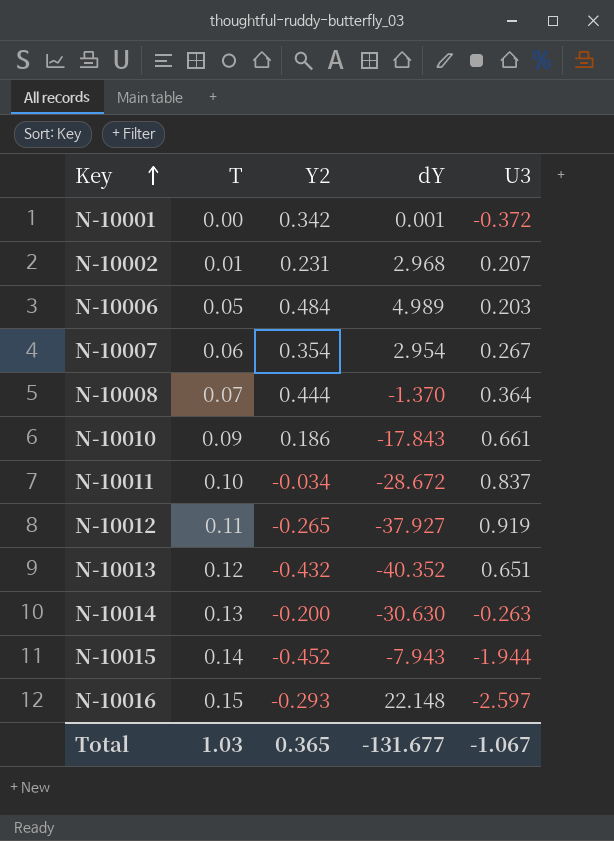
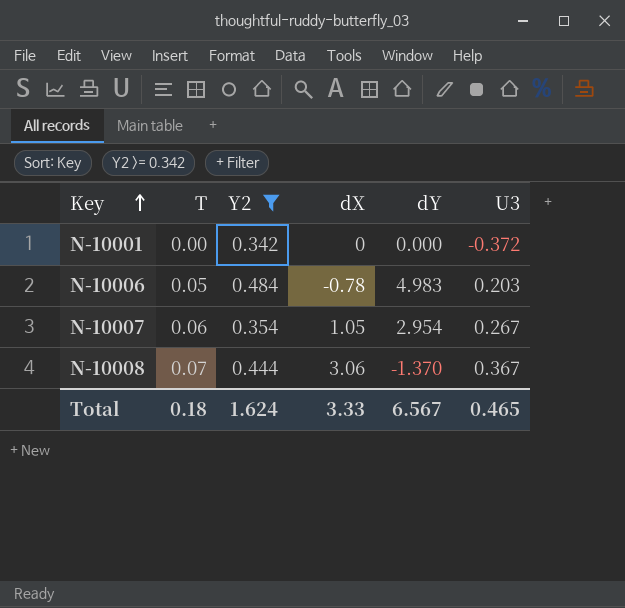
filter: none -> Y2 >= 0.342
column dX | position: none -> 4
N-10001 | dY: 0.001 -> 0.000
N-10006 | dY: 4.989 -> 4.983
N-10008 | U3: 0.364 -> 0.367
Total | T: 1.03 -> 0.18
Total | Y2: 0.365 -> 1.624
Total | dY: -131.677 -> 6.567
Total | U3: -1.067 -> 0.465

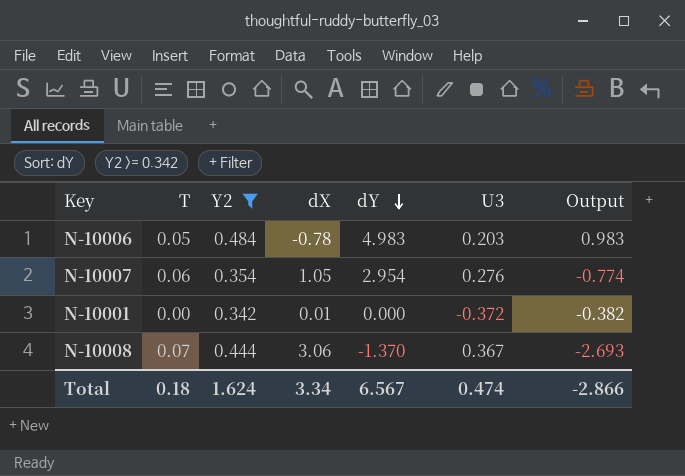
row order: Key ascending -> dY descending
column Output | formula: none -> [U3] - [dX]
N-10007 | U3: 0.267 -> 0.276
N-10001 | dX: 0 -> 0.01
Total | dX: 3.33 -> 3.34
Total | U3: 0.465 -> 0.474

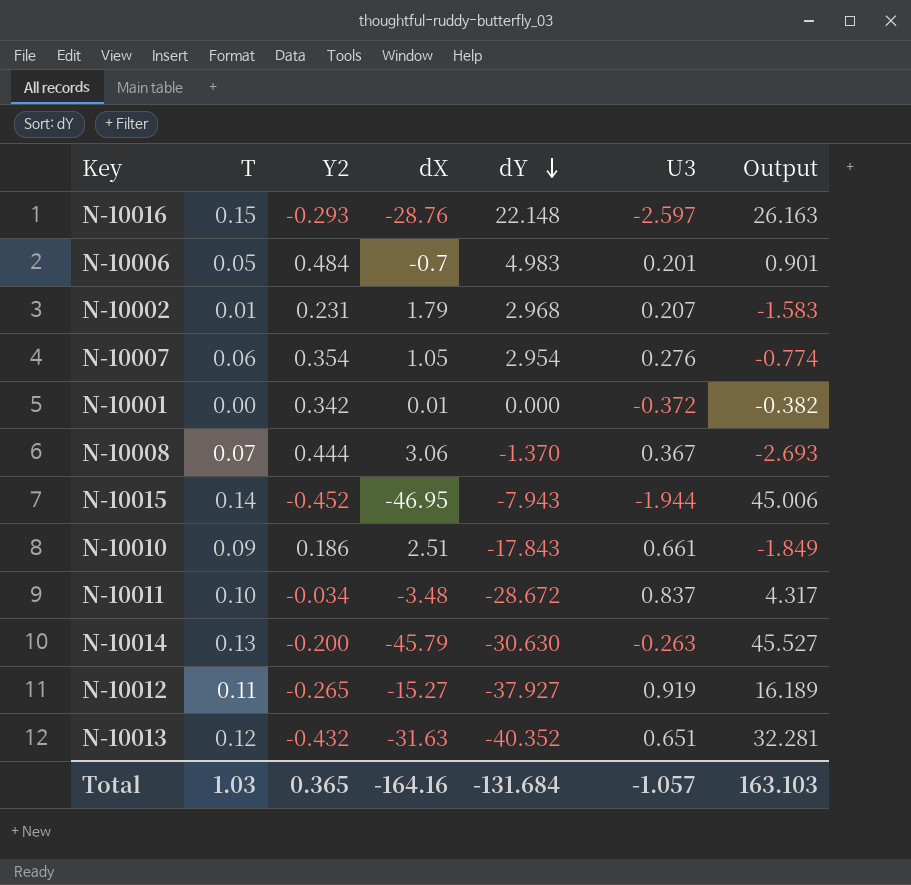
filter: Y2 >= 0.342 -> none
N-10006 | dX: -0.78 -> -0.7
N-10006 | U3: 0.203 -> 0.201
N-10006 | Output: 0.983 -> 0.901
Total | T: 0.18 -> 1.03
Total | Y2: 1.624 -> 0.365
Total | dX: 3.34 -> -164.16
Total | dY: 6.567 -> -131.684
Total | U3: 0.474 -> -1.057
Total | Output: -2.866 -> 163.103

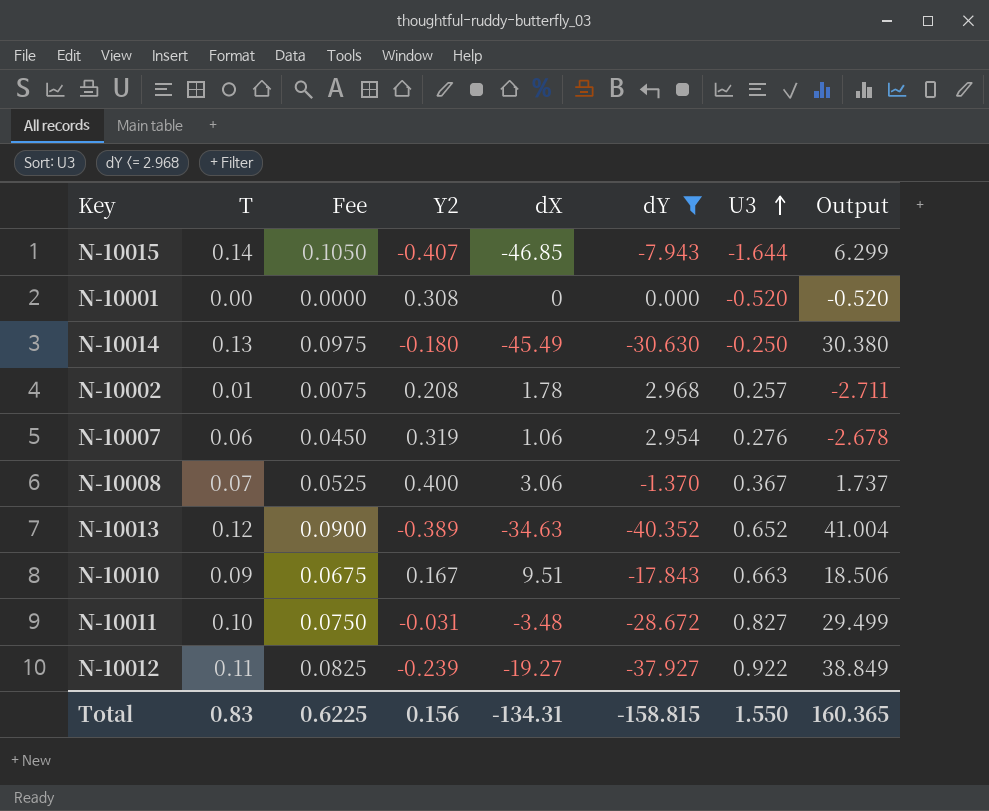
filter: none -> dY <= 2.968
row order: dY descending -> U3 ascending
column Fee | formula: none -> [T] * 0.75
column Output | formula: [U3] - [dX] -> [U3] - [dY]
N-10015 | Y2: -0.452 -> -0.407
N-10015 | dX: -46.95 -> -46.85
N-10015 | U3: -1.944 -> -1.644
N-10001 | Y2: 0.342 -> 0.308
N-10001 | dX: 0.01 -> 0
N-10001 | U3: -0.372 -> -0.520
N-10014 | Y2: -0.200 -> -0.180
N-10014 | dX: -45.79 -> -45.49
N-10014 | U3: -0.263 -> -0.250
N-10002 | Y2: 0.231 -> 0.208
N-10002 | dX: 1.79 -> 1.78
N-10002 | U3: 0.207 -> 0.257
N-10007 | Y2: 0.354 -> 0.319
N-10007 | dX: 1.05 -> 1.06
N-10008 | Y2: 0.444 -> 0.400
N-10013 | Y2: -0.432 -> -0.389
N-10013 | dX: -31.63 -> -34.63
N-10013 | U3: 0.651 -> 0.652
N-10010 | Y2: 0.186 -> 0.167
N-10010 | dX: 2.51 -> 9.51
N-10010 | U3: 0.661 -> 0.663
N-10011 | Y2: -0.034 -> -0.031
N-10011 | U3: 0.837 -> 0.827
N-10012 | Y2: -0.265 -> -0.239
N-10012 | dX: -15.27 -> -19.27
N-10012 | U3: 0.919 -> 0.922
Total | T: 1.03 -> 0.83
Total | Y2: 0.365 -> 0.156
Total | dX: -164.16 -> -134.31
Total | dY: -131.684 -> -158.815
Total | U3: -1.057 -> 1.550
Total | Output: 163.103 -> 160.365

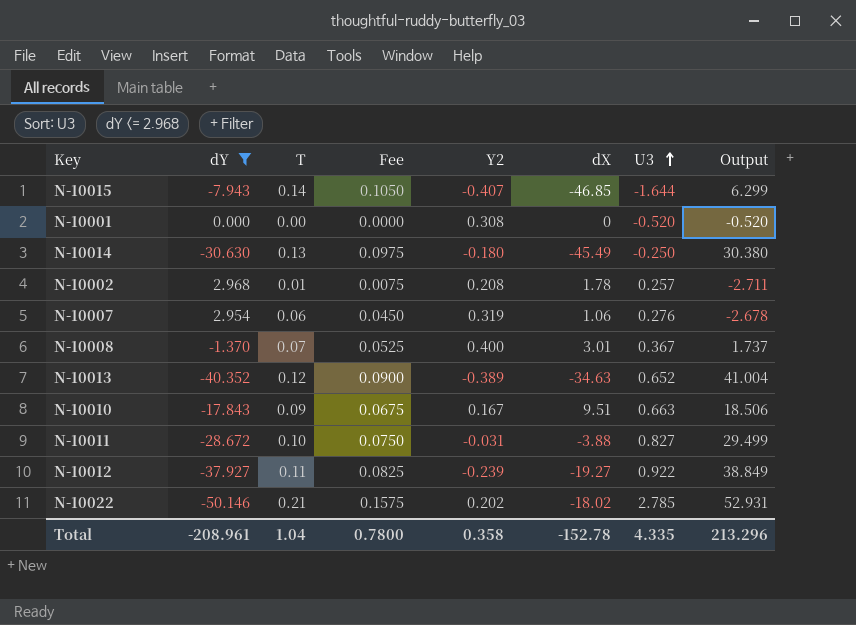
column dY | position: 6 -> 2
N-10008 | dX: 3.06 -> 3.01
N-10011 | dX: -3.48 -> -3.88
row N-10022: none -> -50.146 | 0.21 | 0.1575 | 0.202 | -18.02 | 2.785 | 52.931
Total | dY: -158.815 -> -208.961
Total | T: 0.83 -> 1.04
Total | Fee: 0.6225 -> 0.7800
Total | Y2: 0.156 -> 0.358
Total | dX: -134.31 -> -152.78
Total | U3: 1.550 -> 4.335
Total | Output: 160.365 -> 213.296

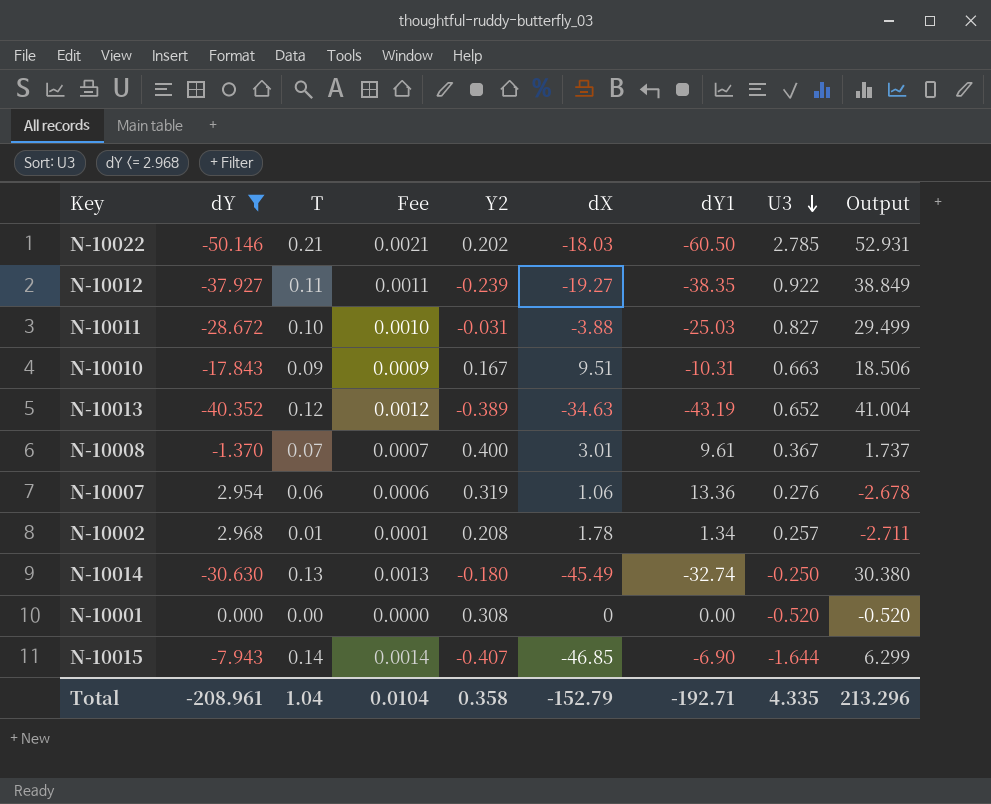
row order: U3 ascending -> U3 descending
column Fee | formula: [T] * 0.75 -> [T] * 0.01
column dY1 | position: none -> 7
N-10022 | dX: -18.02 -> -18.03
Total | Fee: 0.7800 -> 0.0104
Total | dX: -152.78 -> -152.79

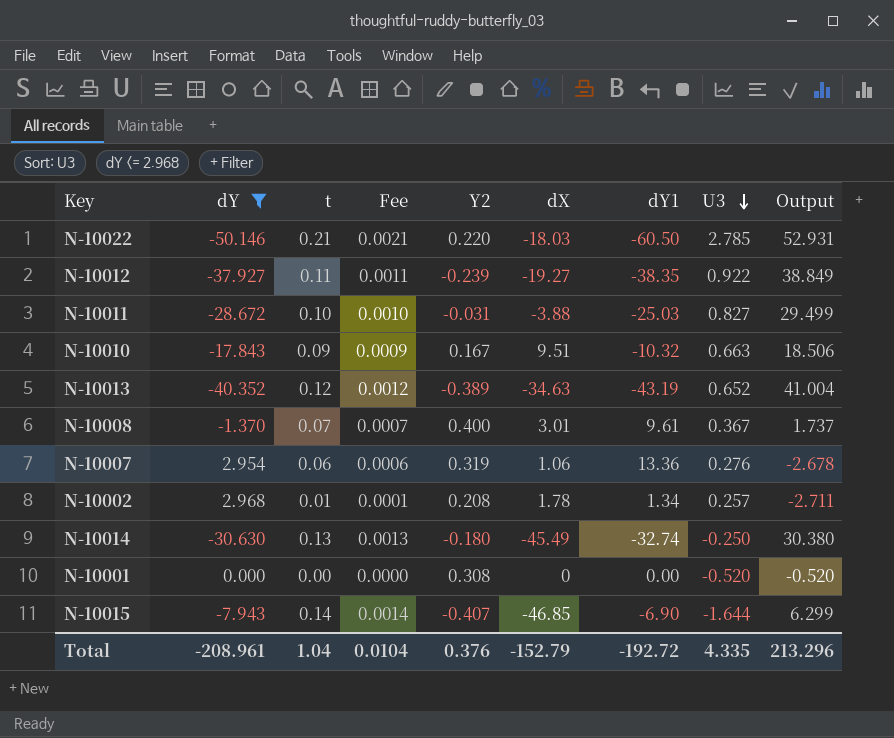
column name: T -> t
N-10022 | Y2: 0.202 -> 0.220
N-10010 | dY1: -10.31 -> -10.32
Total | Y2: 0.358 -> 0.376
Total | dY1: -192.71 -> -192.72

